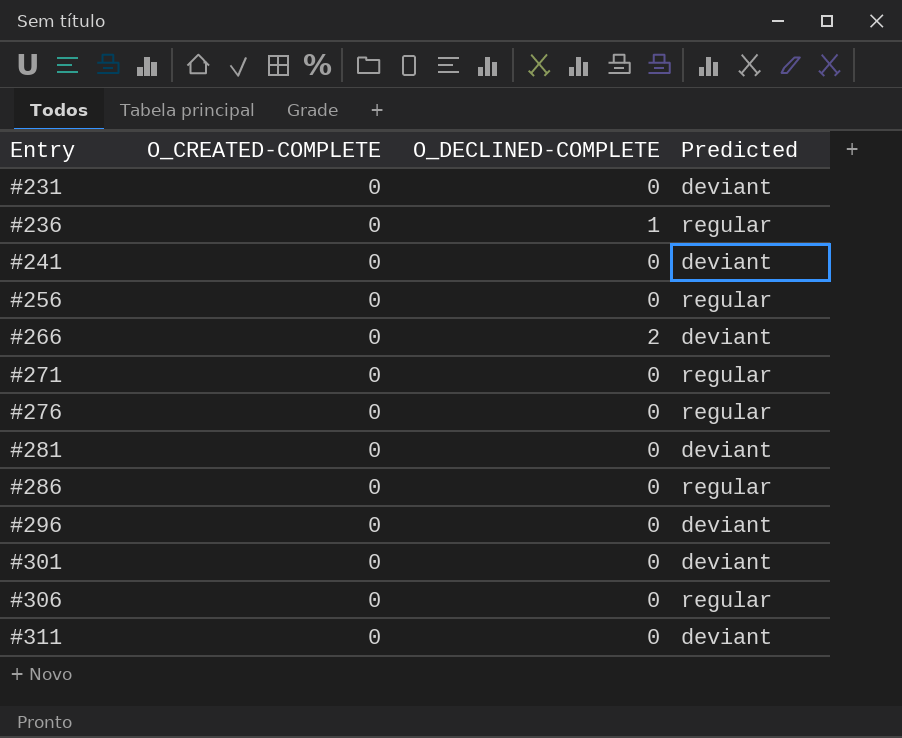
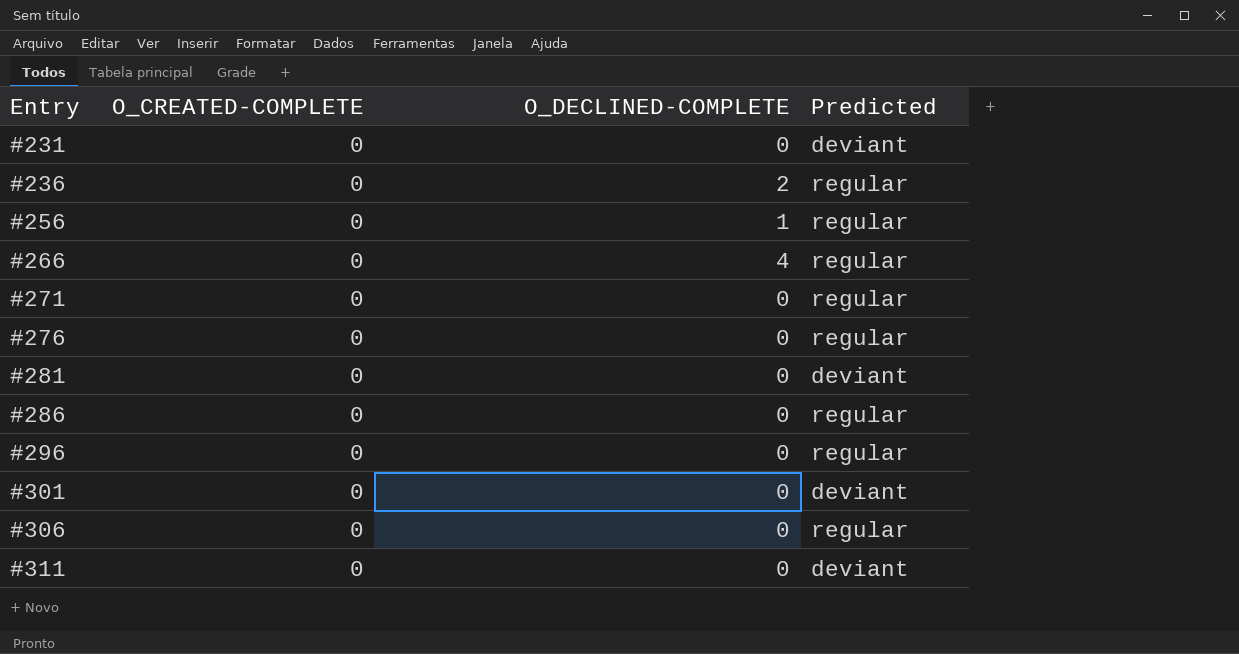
row #241: 0 | 0 | deviant -> none
#236 | O_DECLINED-COMPLETE: 1 -> 2
#256 | O_DECLINED-COMPLETE: 0 -> 1
#266 | O_DECLINED-COMPLETE: 2 -> 4
#266 | Predicted: deviant -> regular
#296 | Predicted: deviant -> regular

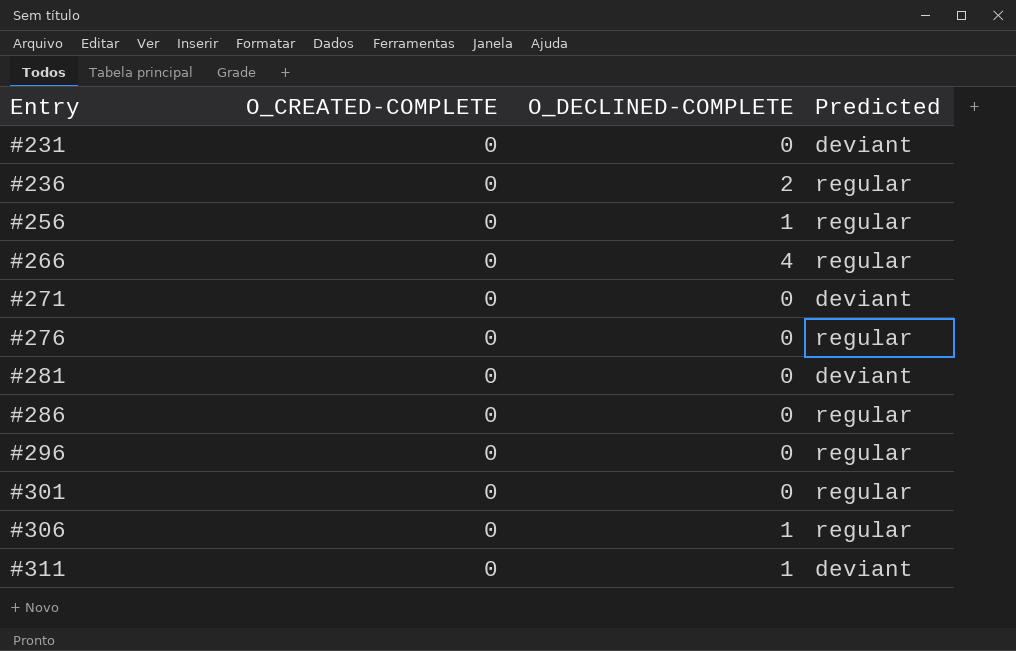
#271 | Predicted: regular -> deviant
#301 | Predicted: deviant -> regular
#306 | O_DECLINED-COMPLETE: 0 -> 1
#311 | O_DECLINED-COMPLETE: 0 -> 1

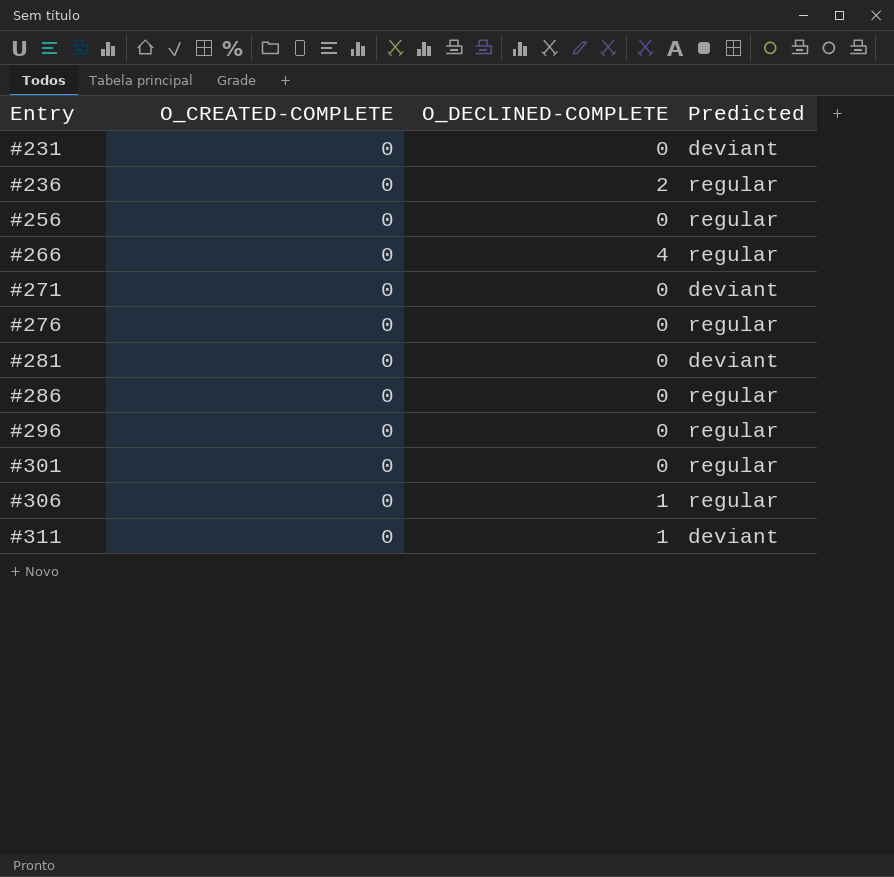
#256 | O_DECLINED-COMPLETE: 1 -> 0

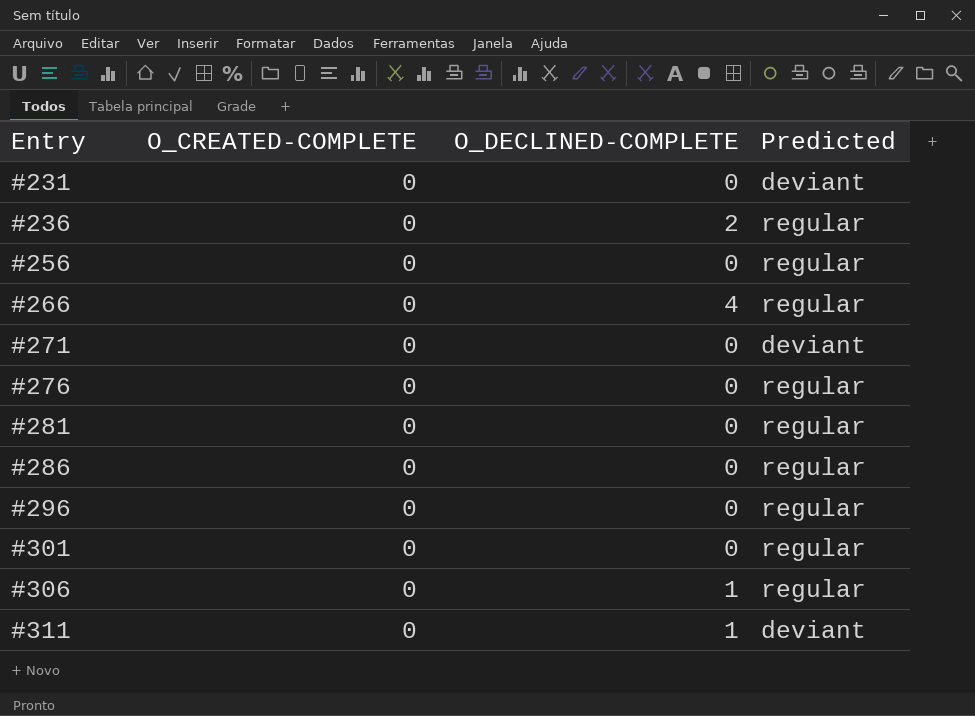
#281 | Predicted: deviant -> regular

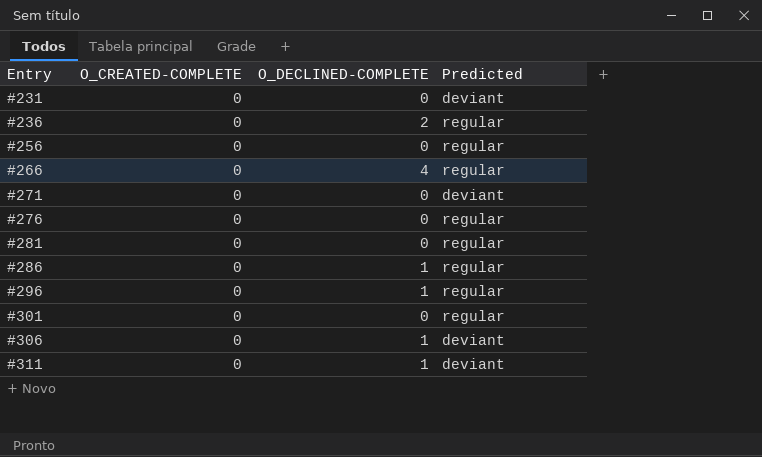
#286 | O_DECLINED-COMPLETE: 0 -> 1
#296 | O_DECLINED-COMPLETE: 0 -> 1
#306 | Predicted: regular -> deviant

